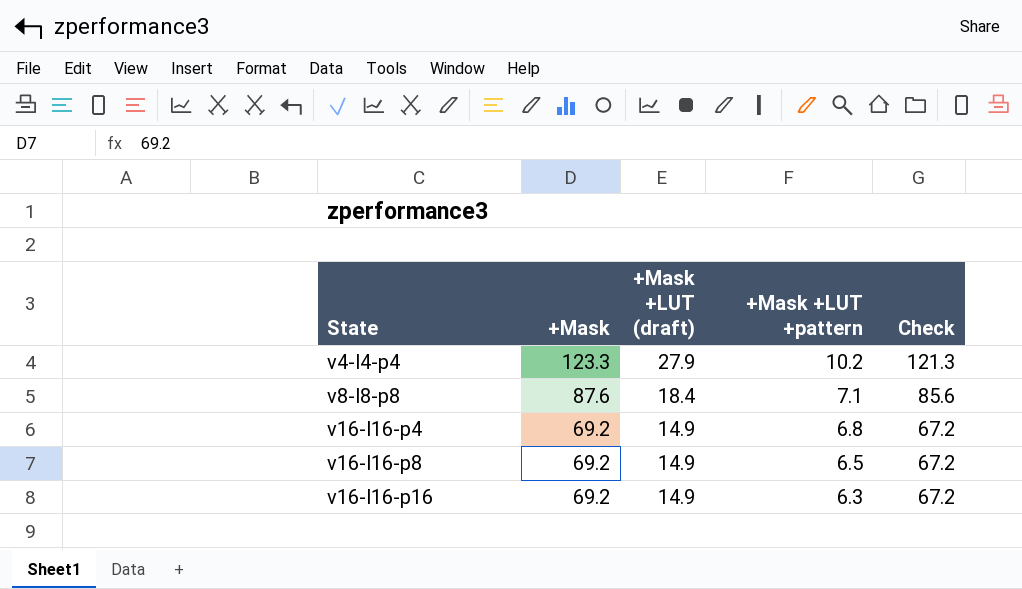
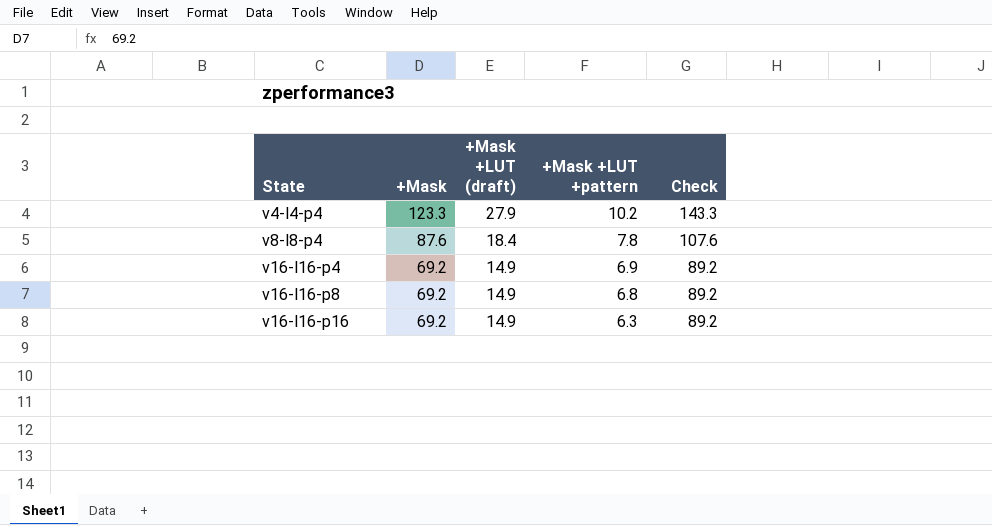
column Check | formula: [+Mask] - 2 -> [+Mask] + 20
row v8-l8-p8: 87.6 | 18.4 | 7.1 | 85.6 -> none
row v8-l8-p4: none -> 87.6 | 18.4 | 7.8 | 107.6
v16-l16-p4 | +Mask +LUT +pattern: 6.8 -> 6.9
v16-l16-p8 | +Mask +LUT +pattern: 6.5 -> 6.8

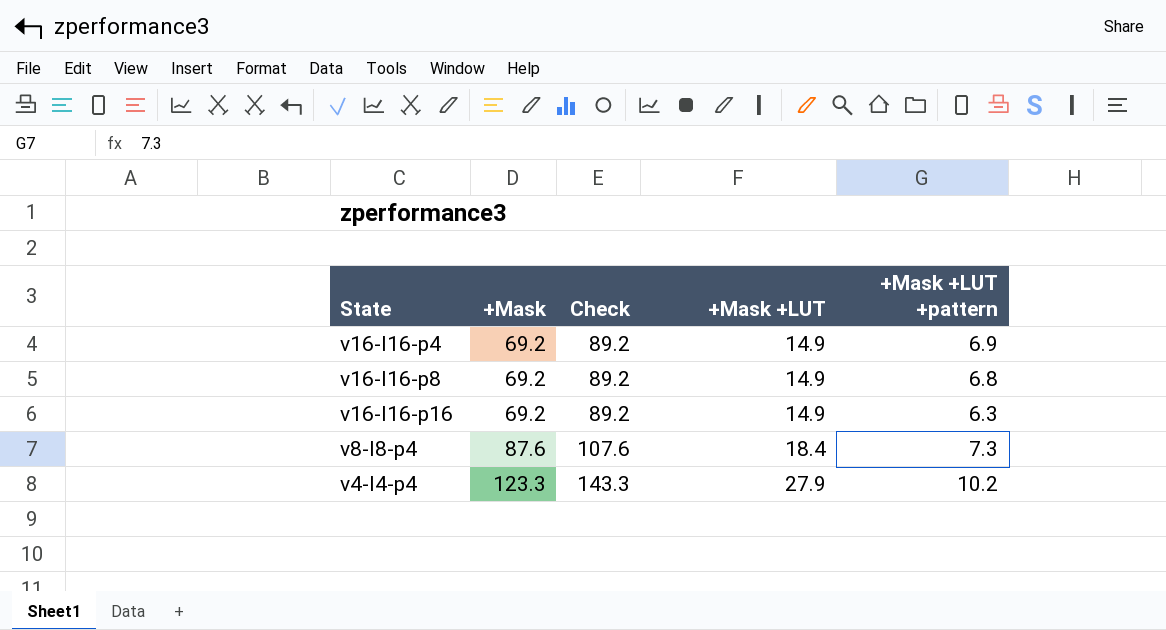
row order: State ascending -> +Mask ascending
column Check | position: 5 -> 3
column name: +Mask +LUT (draft) -> +Mask +LUT
v8-l8-p4 | +Mask +LUT +pattern: 7.8 -> 7.3

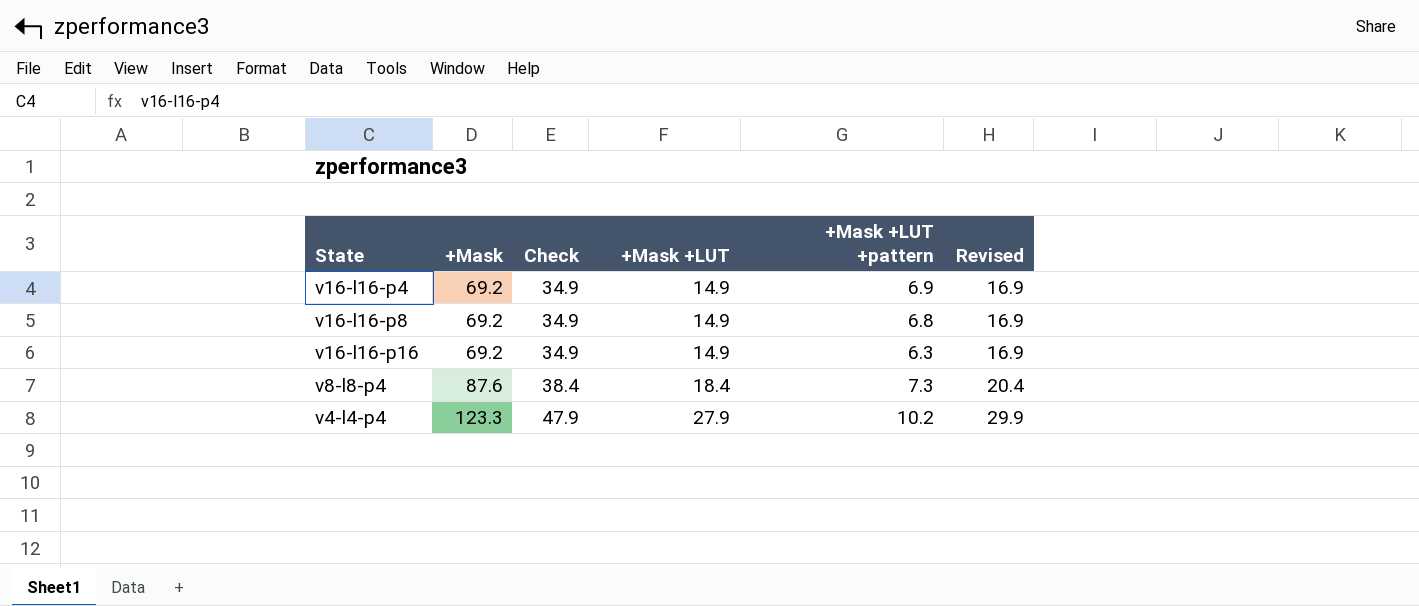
column Check | formula: [+Mask] + 20 -> [+Mask +LUT] + 20
column Revised | formula: none -> [+Mask +LUT] + 2

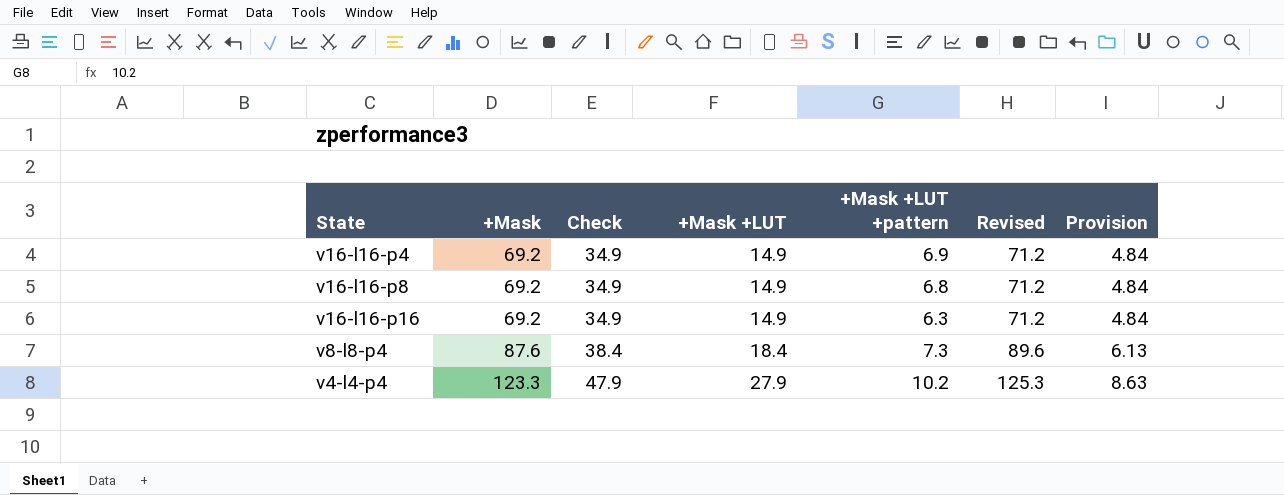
column Revised | formula: [+Mask +LUT] + 2 -> [+Mask] + 2
column Provision | formula: none -> [+Mask] * 0.07

